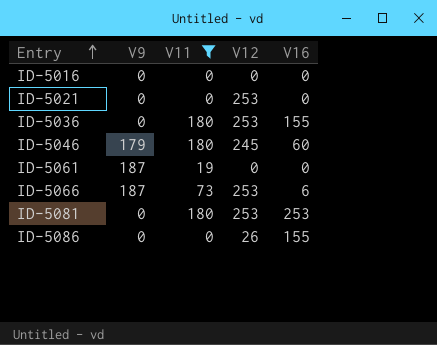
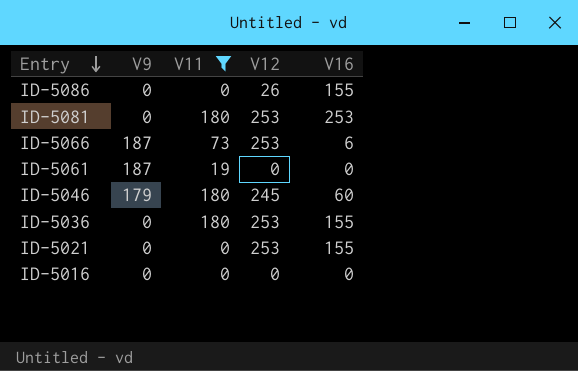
row order: Entry ascending -> Entry descending
ID-5021 | V16: 0 -> 155

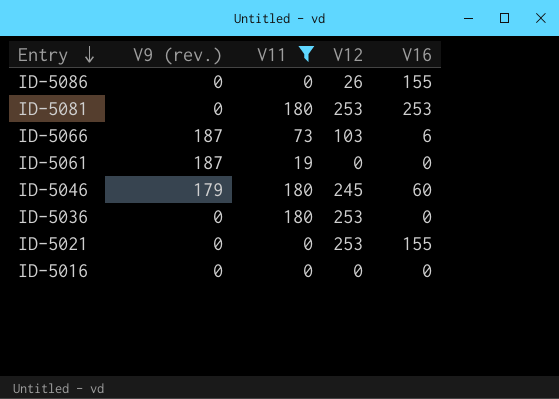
column name: V9 -> V9 (rev.)
ID-5066 | V12: 253 -> 103
ID-5036 | V16: 155 -> 0

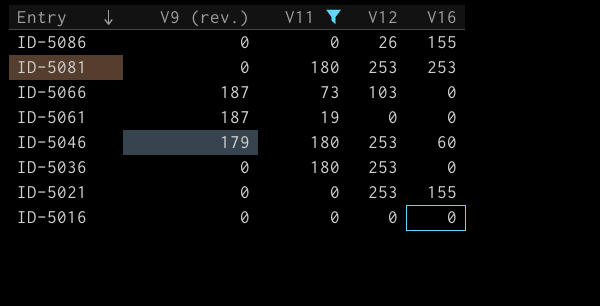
ID-5066 | V16: 6 -> 0
ID-5046 | V12: 245 -> 253

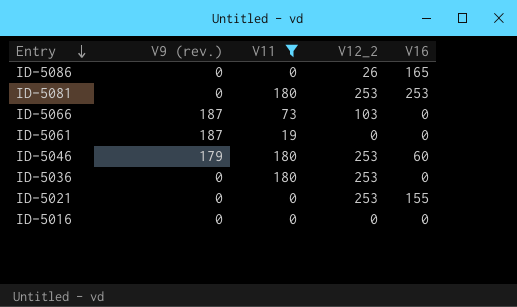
column name: V12 -> V12_2
ID-5086 | V16: 155 -> 165

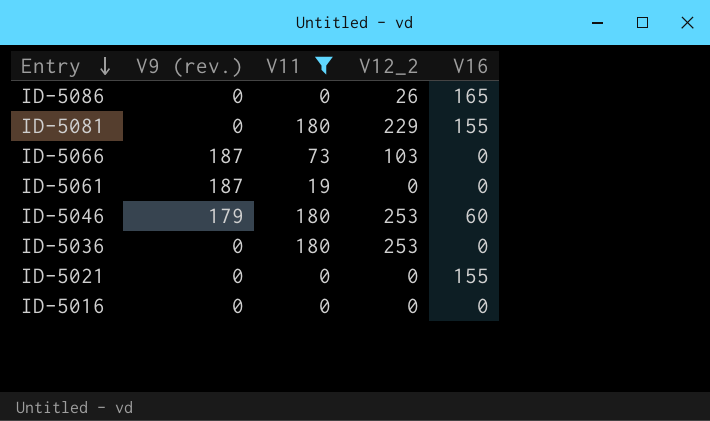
ID-5081 | V12_2: 253 -> 229
ID-5081 | V16: 253 -> 155
ID-5021 | V12_2: 253 -> 0

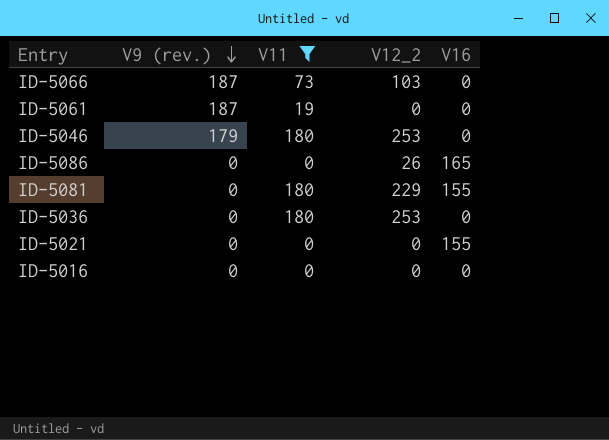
row order: Entry descending -> V9 (rev.) descending
ID-5046 | V16: 60 -> 0

